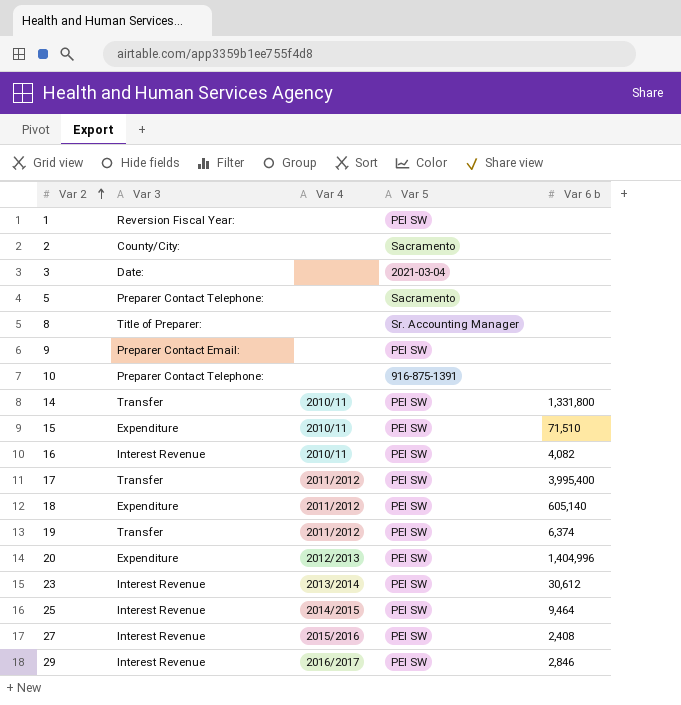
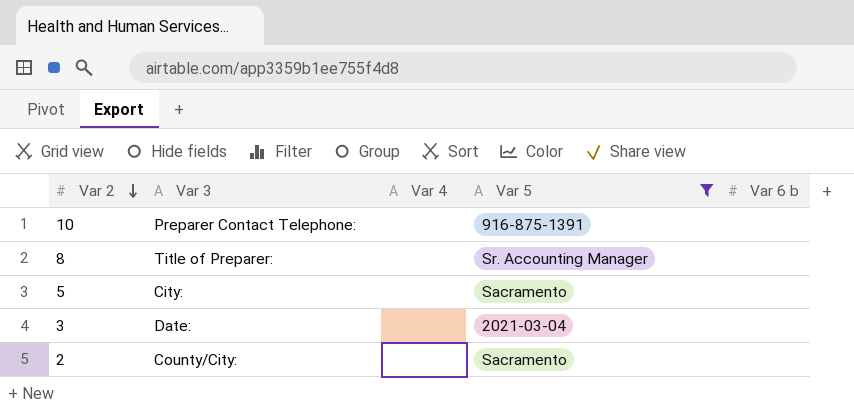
filter: none -> Var 5 != PEI SW
row order: Var 2 ascending -> Var 2 descending
5 | Var 3: Preparer Contact Telephone: -> City:

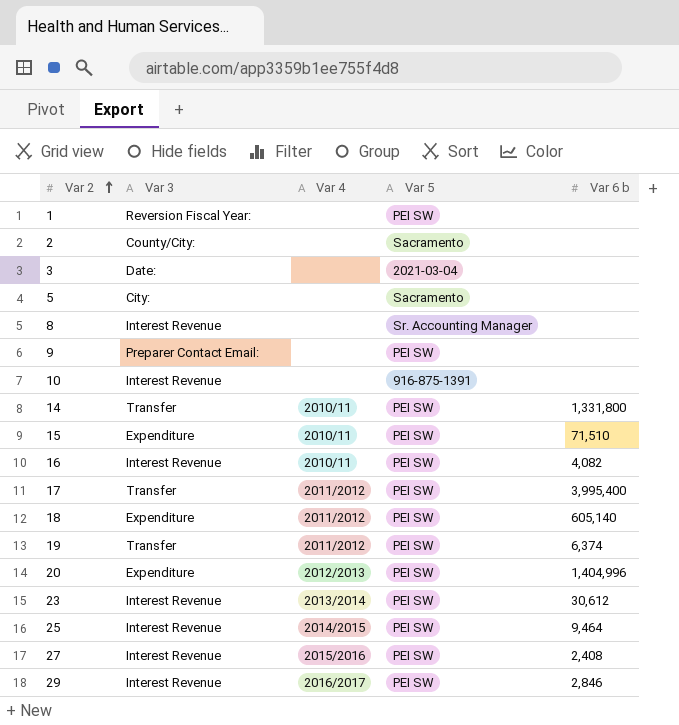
filter: Var 5 != PEI SW -> none
row order: Var 2 descending -> Var 2 ascending
8 | Var 3: Title of Preparer: -> Interest Revenue
10 | Var 3: Preparer Contact Telephone: -> Interest Revenue

